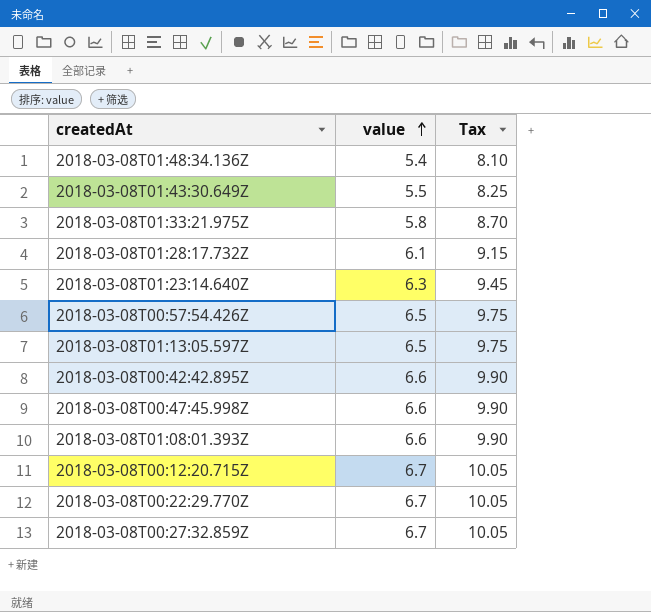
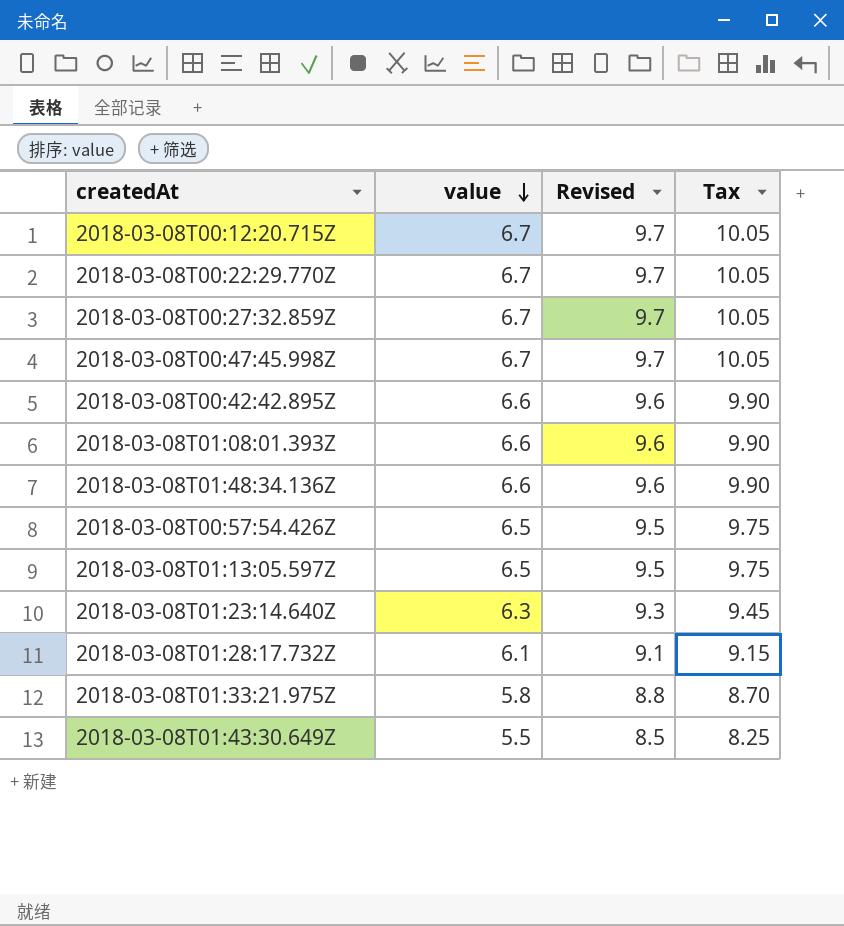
row order: value ascending -> value descending
column Revised | formula: none -> [value] + 3
2018-03-08T00:47:45.998Z | value: 6.6 -> 6.7
2018-03-08T00:47:45.998Z | Tax: 9.90 -> 10.05
2018-03-08T01:48:34.136Z | value: 5.4 -> 6.6
2018-03-08T01:48:34.136Z | Tax: 8.10 -> 9.90

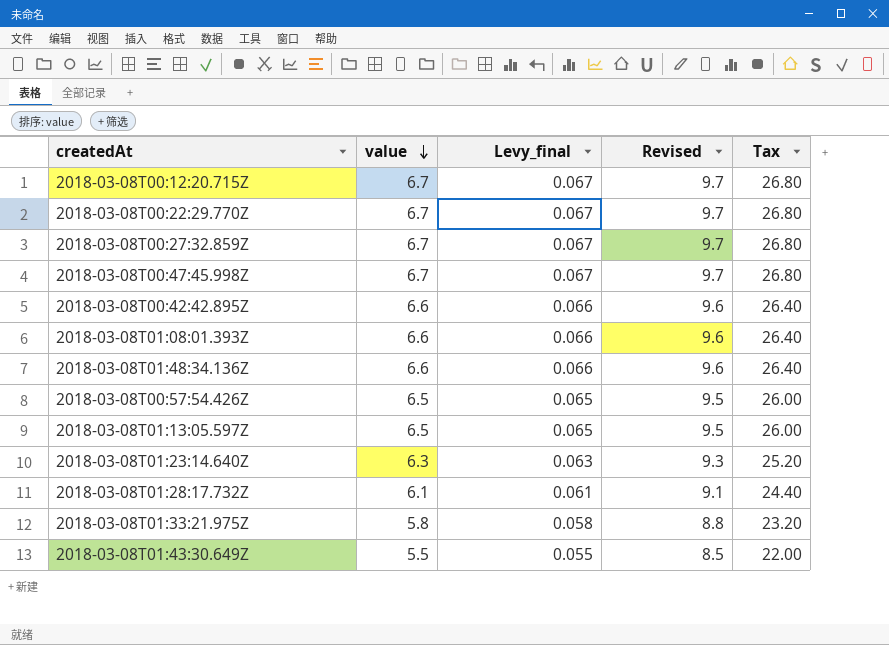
column Levy_final | formula: none -> [value] * 0.01
column Tax | formula: [value] * 1.5 -> [value] * 4

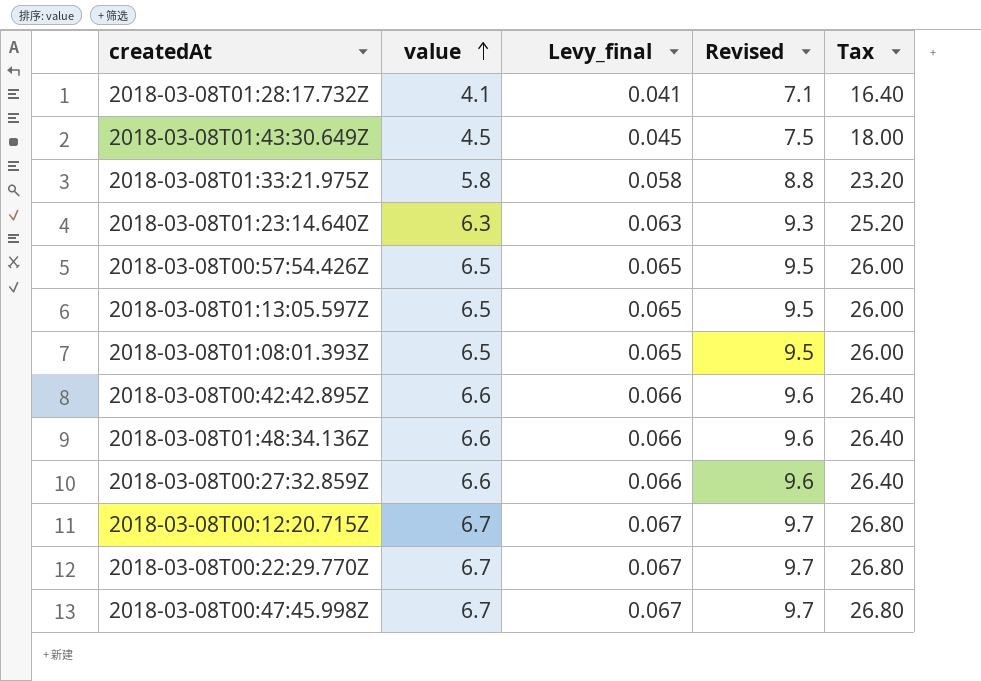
row order: value descending -> value ascending
2018-03-08T01:28:17.732Z | value: 6.1 -> 4.1
2018-03-08T01:28:17.732Z | Levy_final: 0.061 -> 0.041
2018-03-08T01:28:17.732Z | Revised: 9.1 -> 7.1
2018-03-08T01:28:17.732Z | Tax: 24.40 -> 16.40
2018-03-08T01:43:30.649Z | value: 5.5 -> 4.5
2018-03-08T01:43:30.649Z | Levy_final: 0.055 -> 0.045
2018-03-08T01:43:30.649Z | Revised: 8.5 -> 7.5
2018-03-08T01:43:30.649Z | Tax: 22.00 -> 18.00
2018-03-08T01:08:01.393Z | value: 6.6 -> 6.5
2018-03-08T01:08:01.393Z | Levy_final: 0.066 -> 0.065
2018-03-08T01:08:01.393Z | Revised: 9.6 -> 9.5
2018-03-08T01:08:01.393Z | Tax: 26.40 -> 26.00
2018-03-08T00:27:32.859Z | value: 6.7 -> 6.6
2018-03-08T00:27:32.859Z | Levy_final: 0.067 -> 0.066
2018-03-08T00:27:32.859Z | Revised: 9.7 -> 9.6
2018-03-08T00:27:32.859Z | Tax: 26.80 -> 26.40

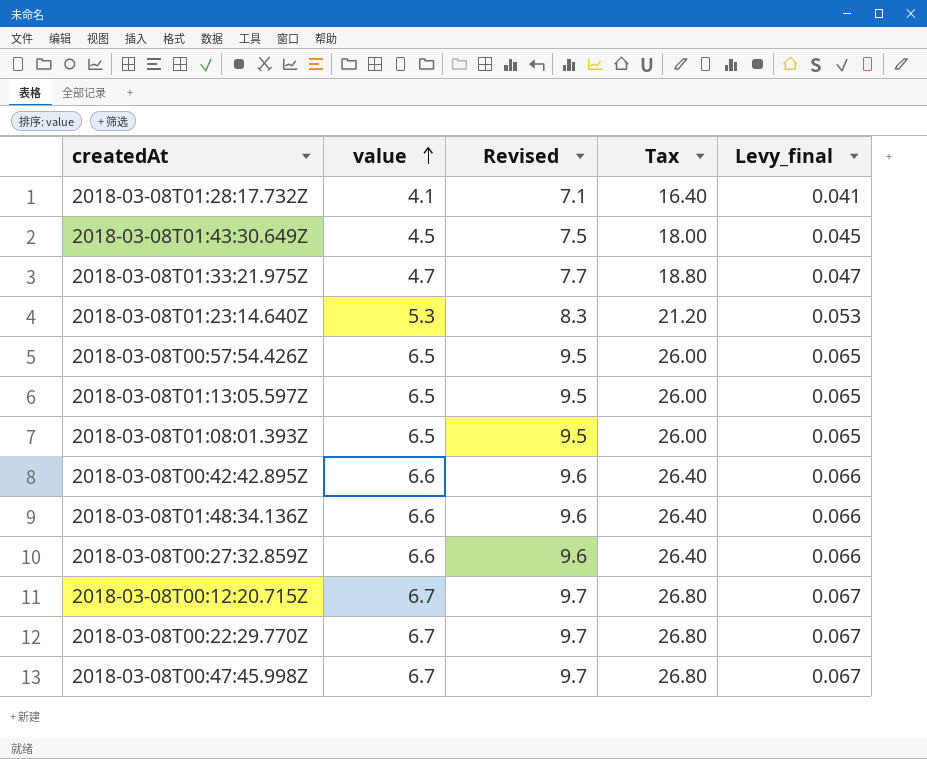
column Levy_final | position: 3 -> 5
2018-03-08T01:33:21.975Z | value: 5.8 -> 4.7
2018-03-08T01:33:21.975Z | Revised: 8.8 -> 7.7
2018-03-08T01:33:21.975Z | Tax: 23.20 -> 18.80
2018-03-08T01:33:21.975Z | Levy_final: 0.058 -> 0.047
2018-03-08T01:23:14.640Z | value: 6.3 -> 5.3
2018-03-08T01:23:14.640Z | Revised: 9.3 -> 8.3
2018-03-08T01:23:14.640Z | Tax: 25.20 -> 21.20
2018-03-08T01:23:14.640Z | Levy_final: 0.063 -> 0.053

